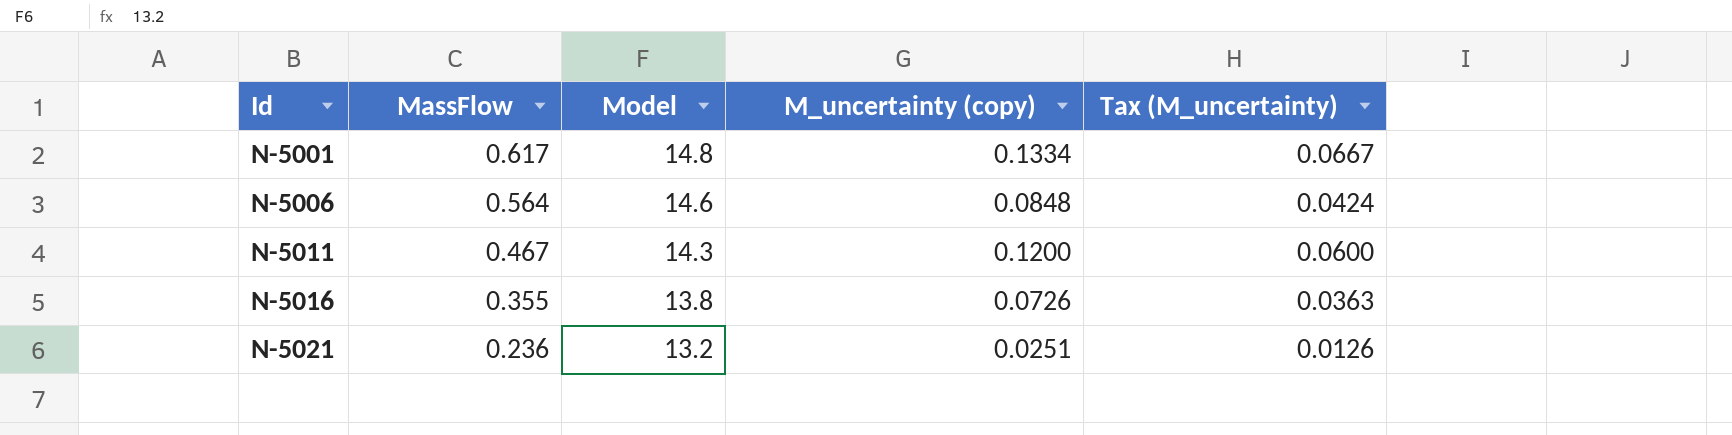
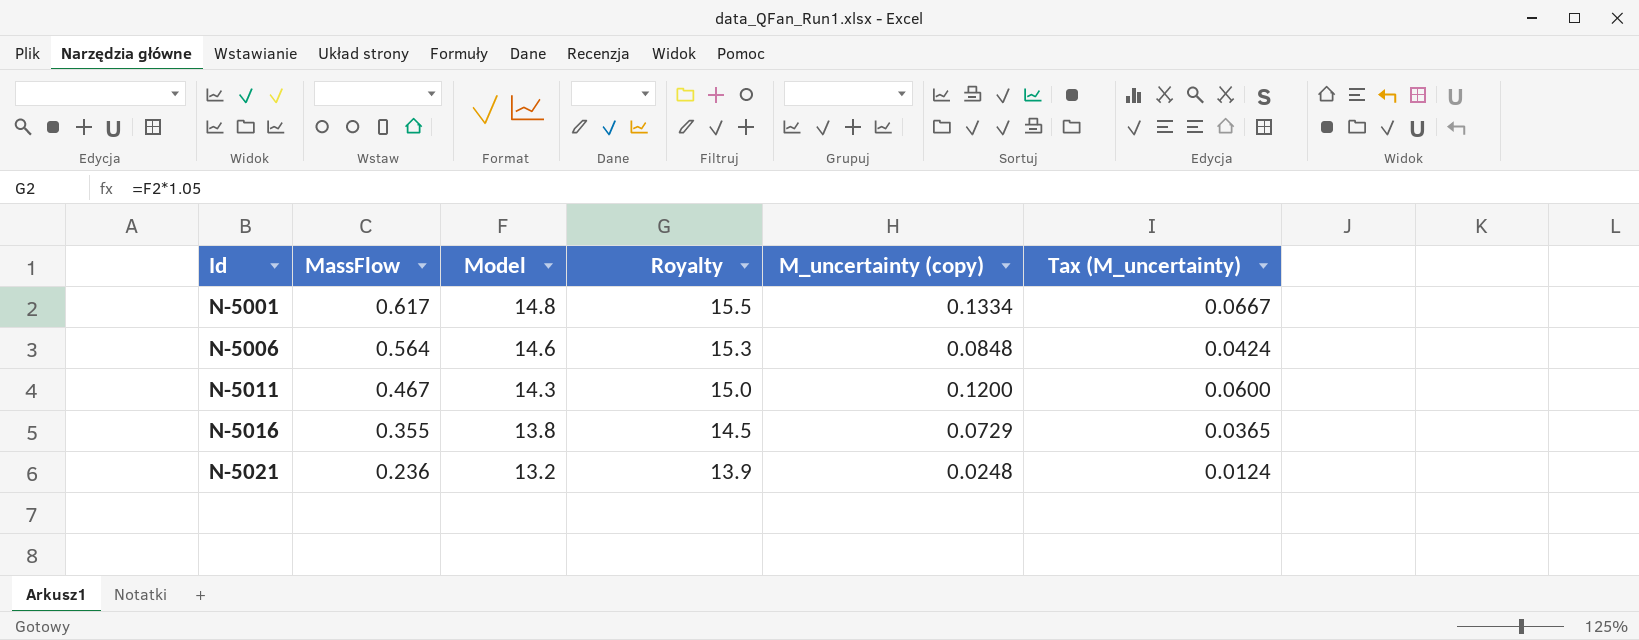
column Royalty | formula: none -> [Model] * 1.05
N-5016 | M_uncertainty (copy): 0.0726 -> 0.0729
N-5016 | Tax (M_uncertainty): 0.0363 -> 0.0365
N-5021 | M_uncertainty (copy): 0.0251 -> 0.0248
N-5021 | Tax (M_uncertainty): 0.0126 -> 0.0124

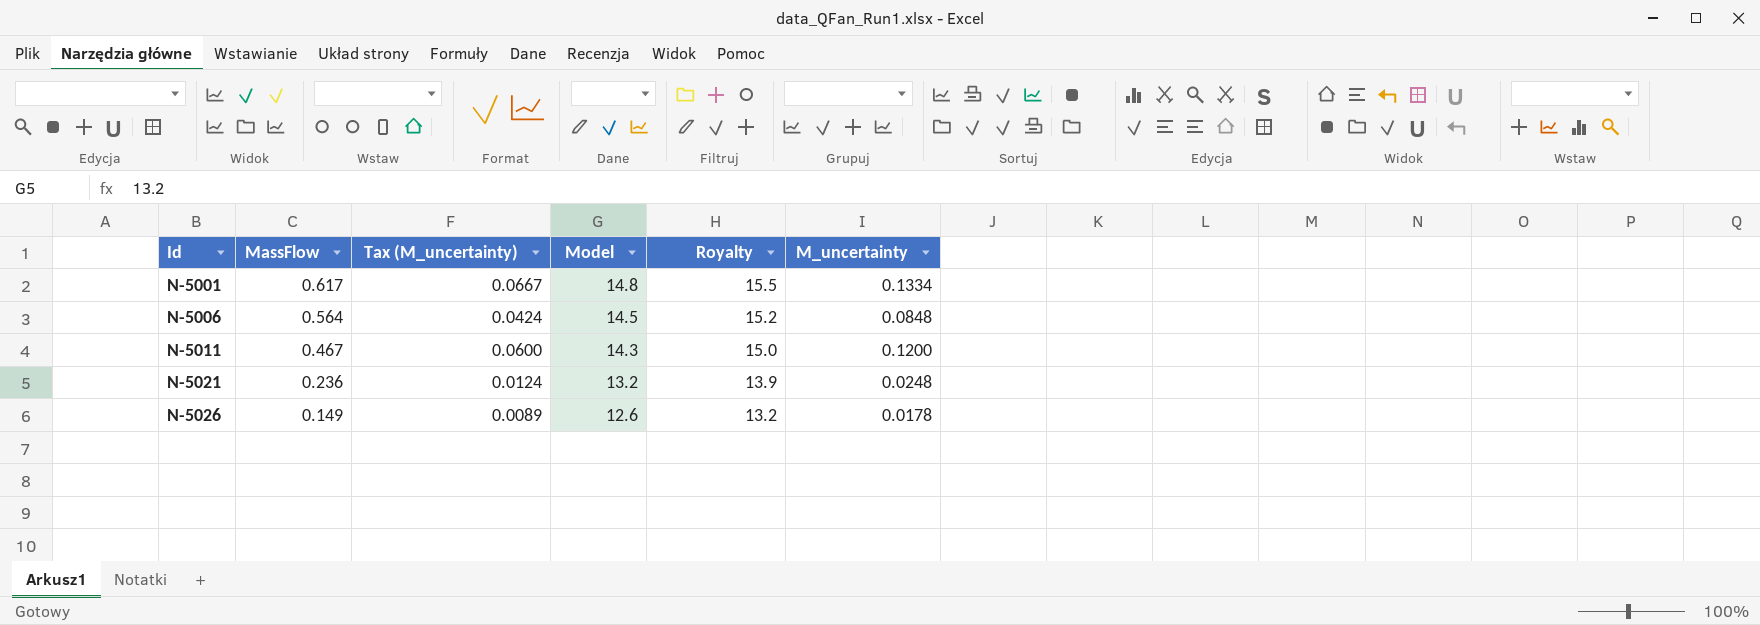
column Tax (M_uncertainty) | position: 6 -> 3
column name: M_uncertainty (copy) -> M_uncertainty
row N-5016: 0.355 | 13.8 | 14.5 | 0.0729 | 0.0365 -> none
N-5006 | Model: 14.6 -> 14.5
N-5006 | Royalty: 15.3 -> 15.2
row N-5026: none -> 0.149 | 0.0089 | 12.6 | 13.2 | 0.0178

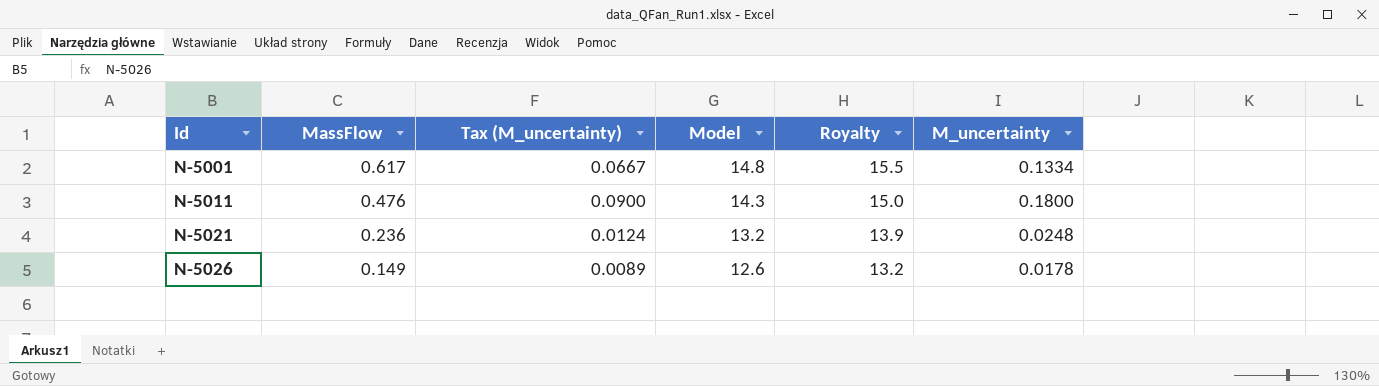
row N-5006: 0.564 | 0.0424 | 14.5 | 15.2 | 0.0848 -> none
N-5011 | MassFlow: 0.467 -> 0.476
N-5011 | Tax (M_uncertainty): 0.0600 -> 0.0900
N-5011 | M_uncertainty: 0.1200 -> 0.1800

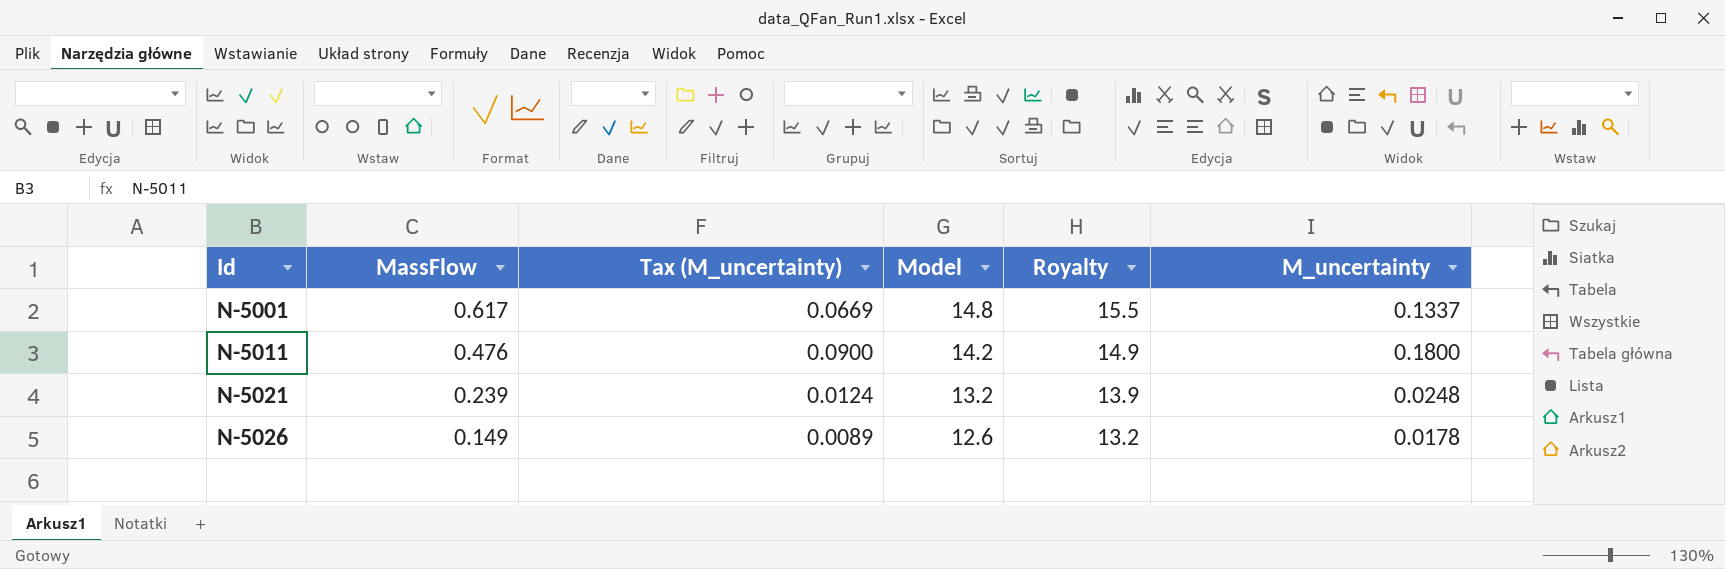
N-5001 | Tax (M_uncertainty): 0.0667 -> 0.0669
N-5001 | M_uncertainty: 0.1334 -> 0.1337
N-5011 | Model: 14.3 -> 14.2
N-5011 | Royalty: 15.0 -> 14.9
N-5021 | MassFlow: 0.236 -> 0.239

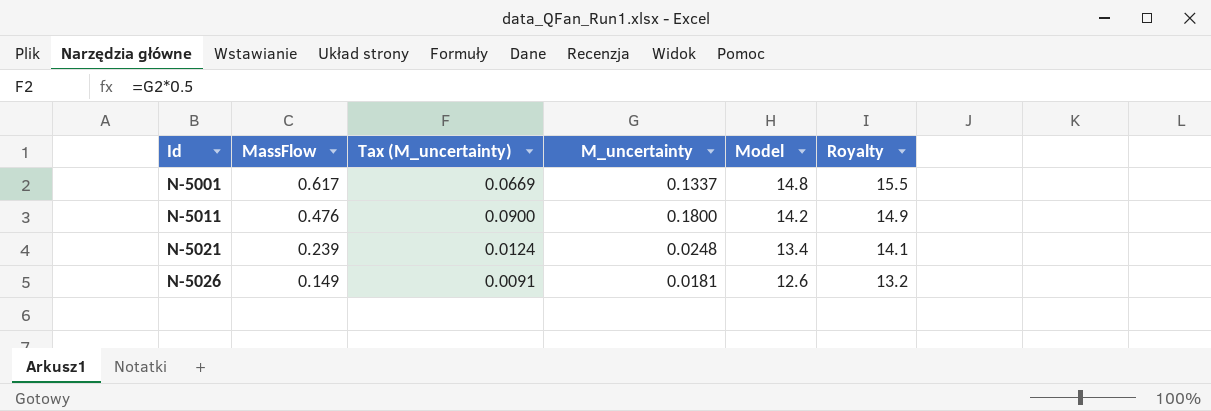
column M_uncertainty | position: 6 -> 4
N-5021 | Model: 13.2 -> 13.4
N-5021 | Royalty: 13.9 -> 14.1
N-5026 | Tax (M_uncertainty): 0.0089 -> 0.0091
N-5026 | M_uncertainty: 0.0178 -> 0.0181

